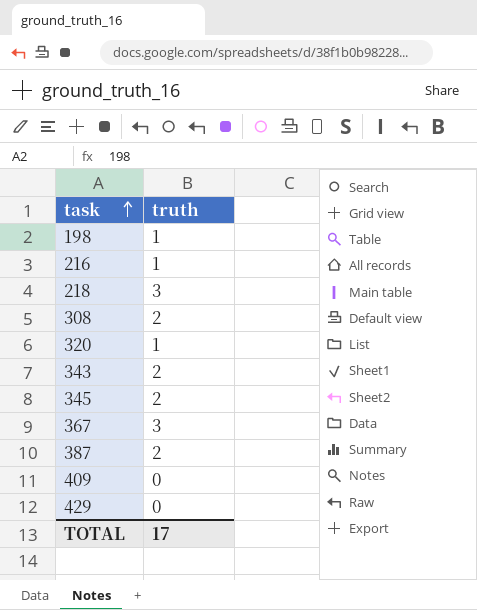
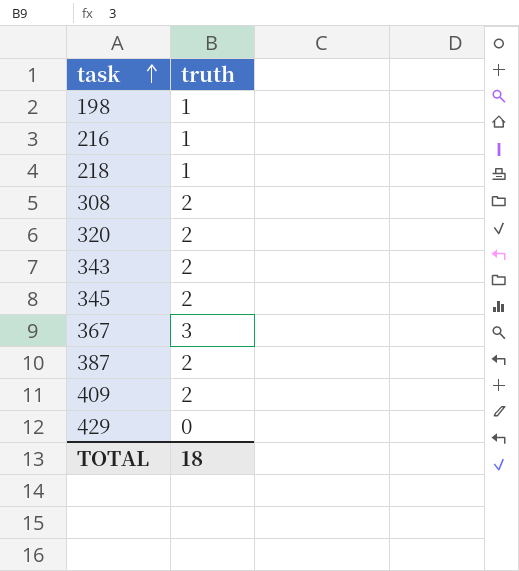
218 | truth: 3 -> 1
320 | truth: 1 -> 2
409 | truth: 0 -> 2
TOTAL | truth: 17 -> 18

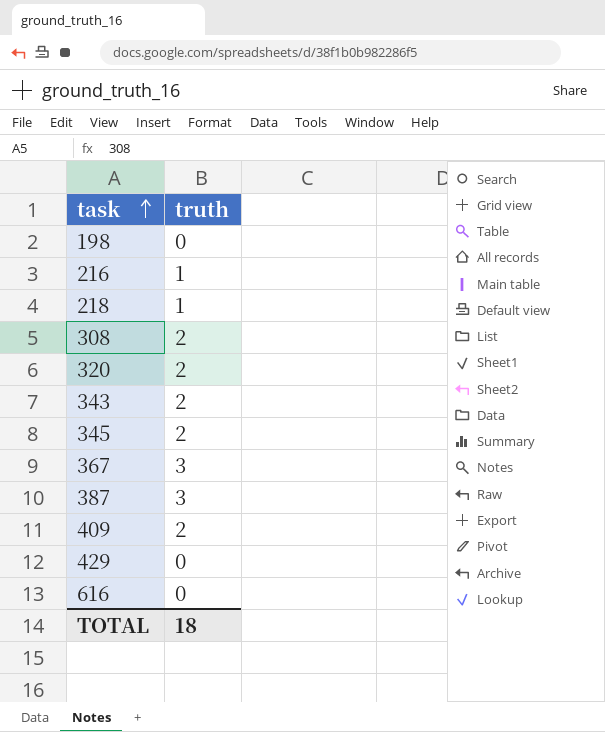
198 | truth: 1 -> 0
387 | truth: 2 -> 3
row 616: none -> 0

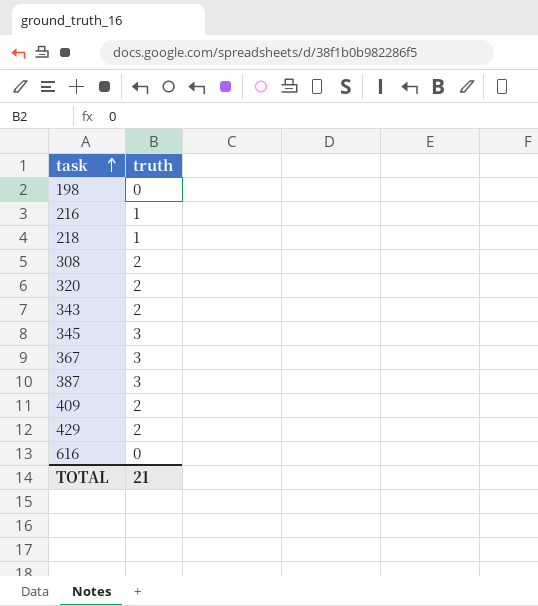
345 | truth: 2 -> 3
429 | truth: 0 -> 2
TOTAL | truth: 18 -> 21

